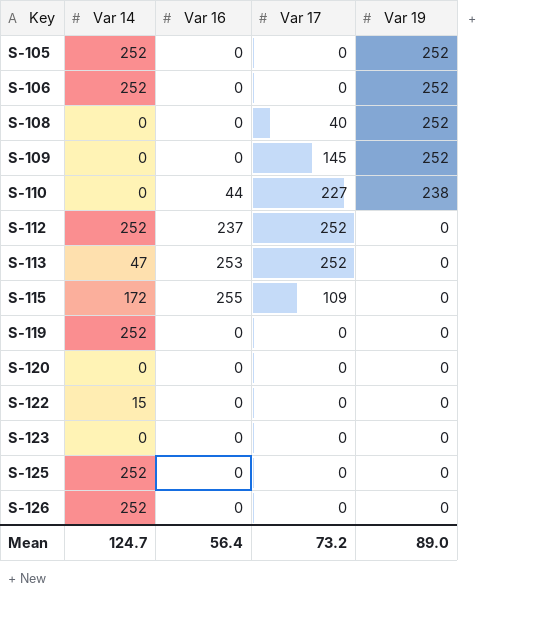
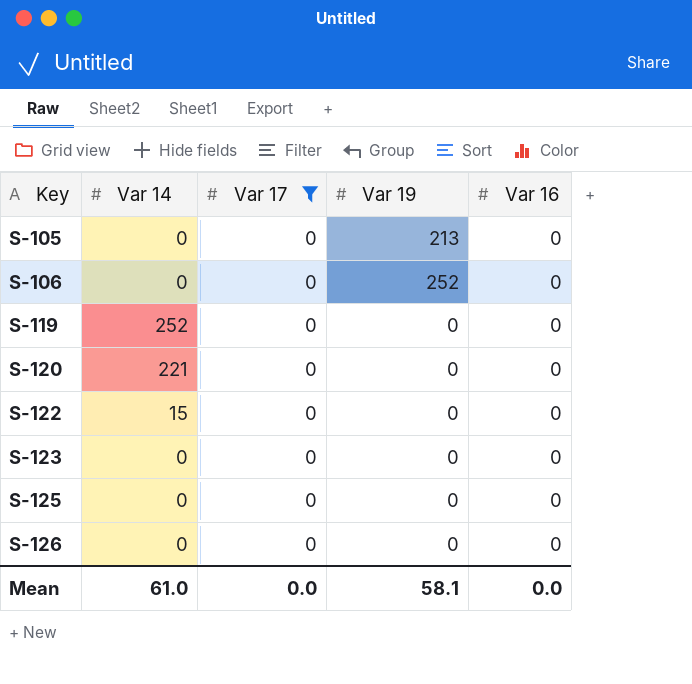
filter: none -> Var 17 = 0
column Var 16 | position: 3 -> 5
S-105 | Var 14: 252 -> 0
S-105 | Var 19: 252 -> 213
S-106 | Var 14: 252 -> 0
S-120 | Var 14: 0 -> 221
S-125 | Var 14: 252 -> 0
S-126 | Var 14: 252 -> 0
Mean | Var 14: 124.7 -> 61.0
Mean | Var 17: 73.2 -> 0.0
Mean | Var 19: 89.0 -> 58.1
Mean | Var 16: 56.4 -> 0.0

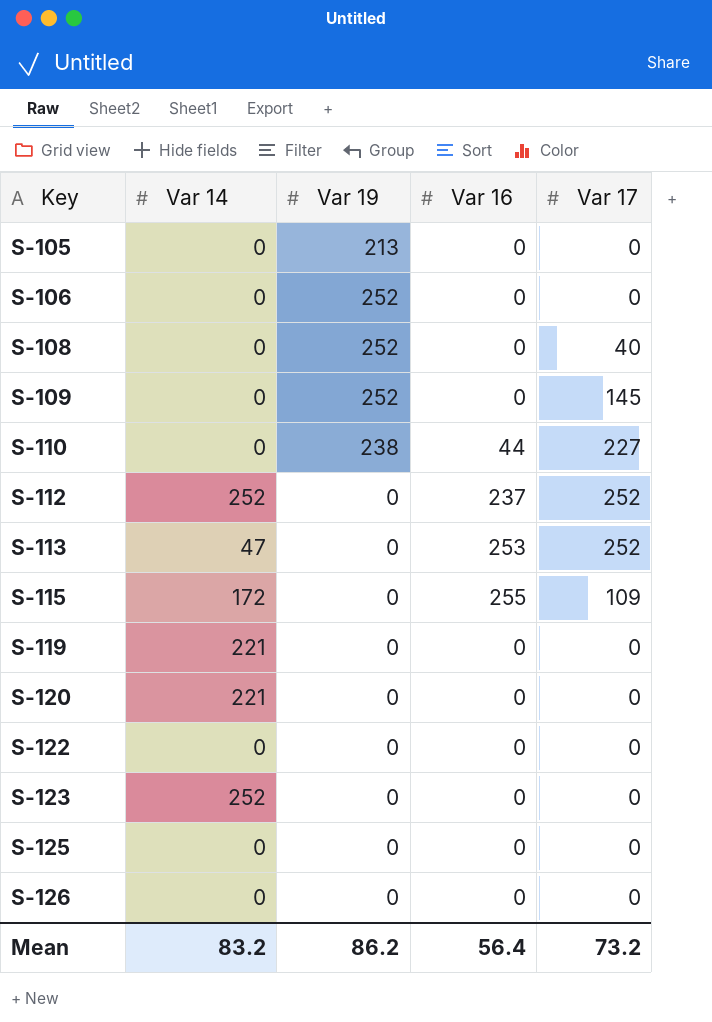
filter: Var 17 = 0 -> none
column Var 17 | position: 3 -> 5
S-119 | Var 14: 252 -> 221
S-122 | Var 14: 15 -> 0
S-123 | Var 14: 0 -> 252
Mean | Var 14: 61.0 -> 83.2
Mean | Var 19: 58.1 -> 86.2
Mean | Var 16: 0.0 -> 56.4
Mean | Var 17: 0.0 -> 73.2

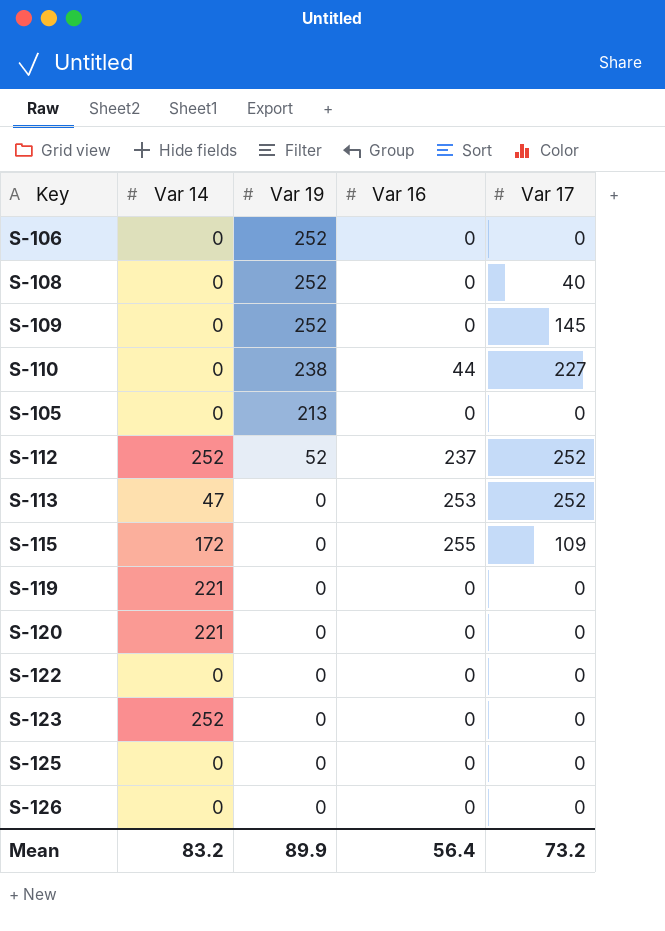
row order: Key ascending -> Var 19 descending
S-112 | Var 19: 0 -> 52
Mean | Var 19: 86.2 -> 89.9

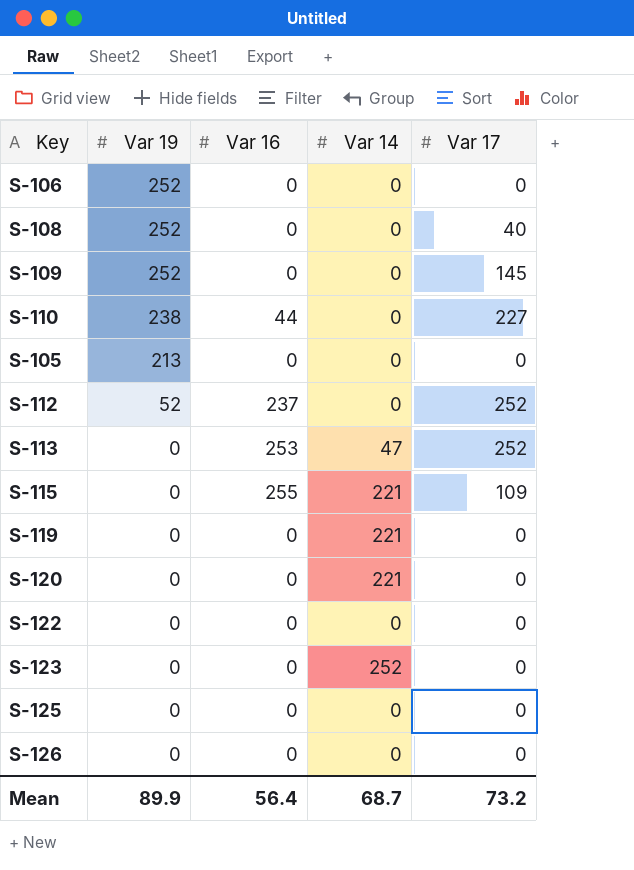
column Var 14 | position: 2 -> 4
S-112 | Var 14: 252 -> 0
S-115 | Var 14: 172 -> 221
Mean | Var 14: 83.2 -> 68.7

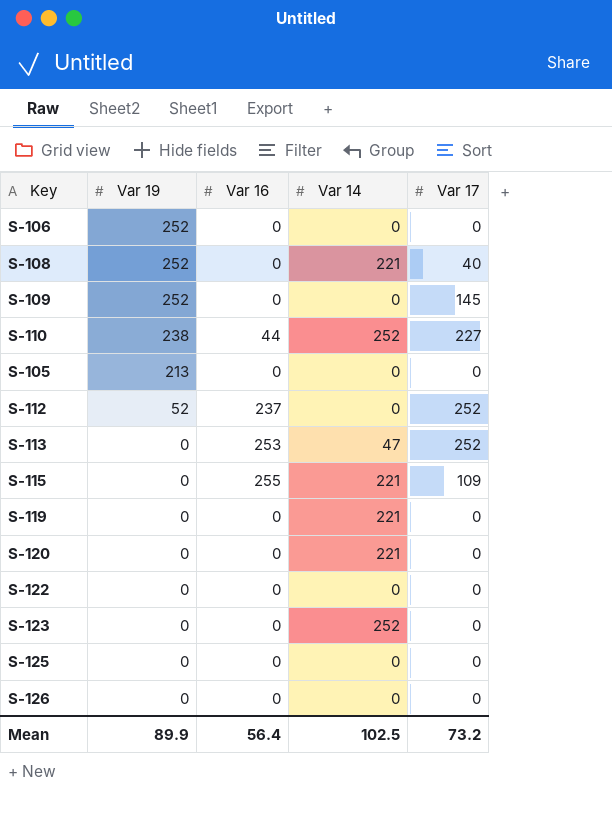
S-108 | Var 14: 0 -> 221
S-110 | Var 14: 0 -> 252
Mean | Var 14: 68.7 -> 102.5

